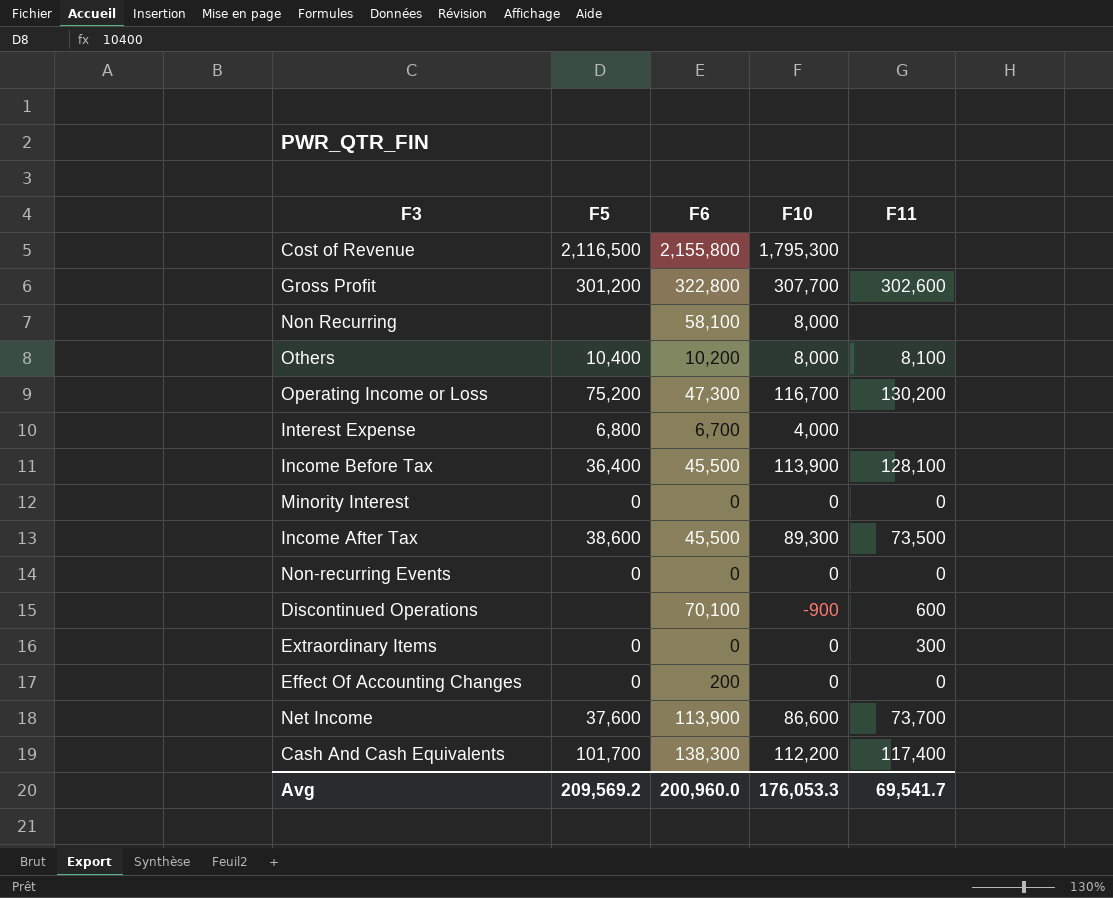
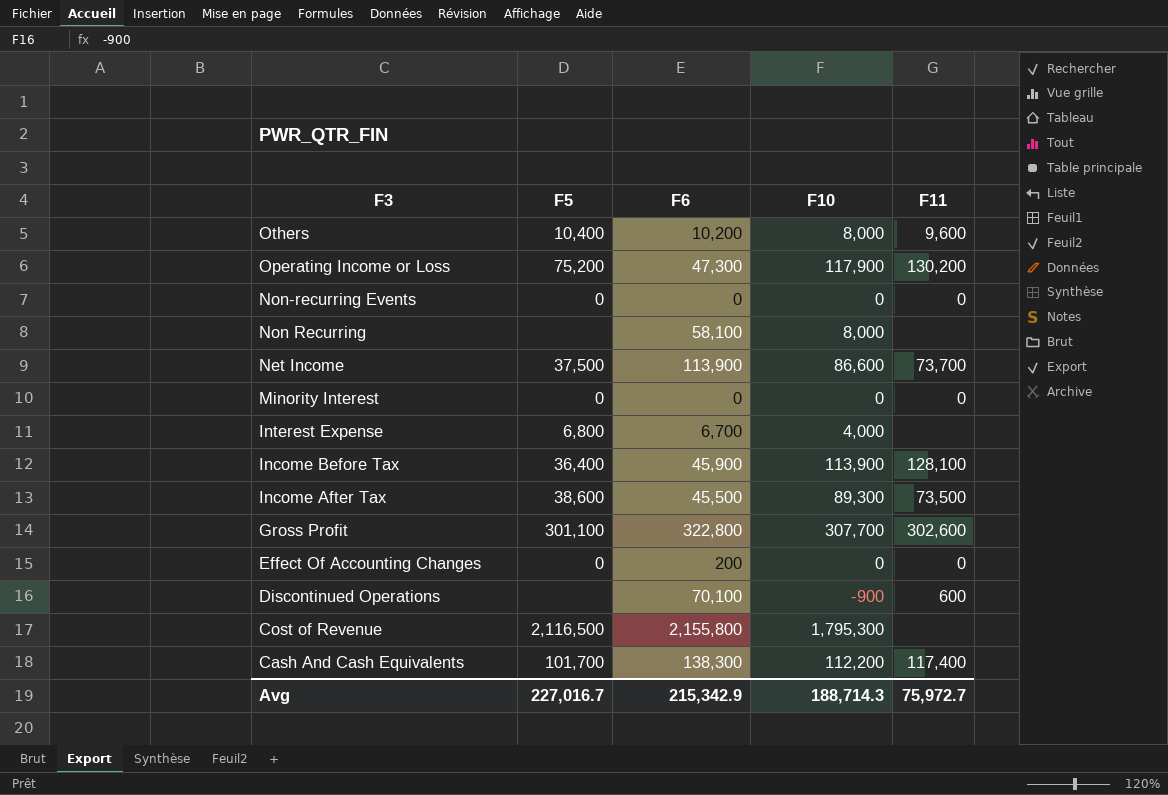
row order: none -> F3 descending
row Extraordinary Items: 0 | 0 | 0 | 300 -> none
Others | F11: 8,100 -> 9,600
Operating Income or Loss | F10: 116,700 -> 117,900
Net Income | F5: 37,600 -> 37,500
Income Before Tax | F6: 45,500 -> 45,900
Gross Profit | F5: 301,200 -> 301,100
Avg | F5: 209,569.2 -> 227,016.7
Avg | F6: 200,960.0 -> 215,342.9
Avg | F10: 176,053.3 -> 188,714.3
Avg | F11: 69,541.7 -> 75,972.7

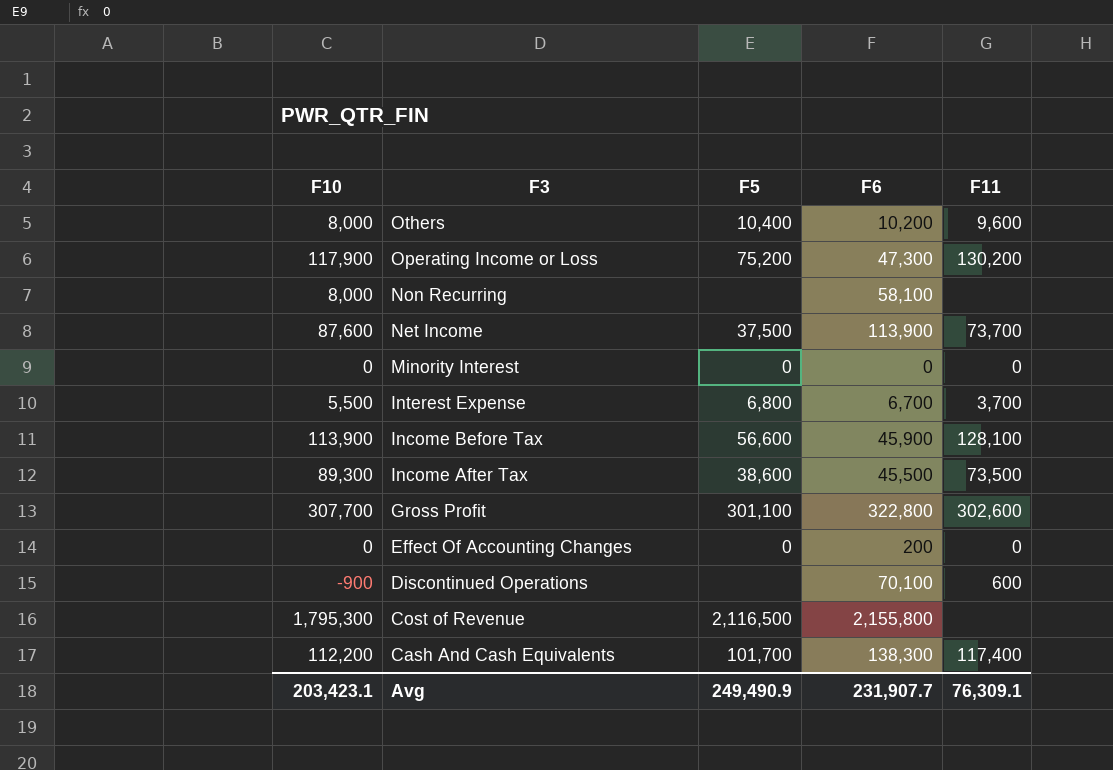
column F10 | position: 4 -> 1
row Non-recurring Events: 0 | 0 | 0 | 0 -> none
Net Income | F10: 86,600 -> 87,600
Interest Expense | F10: 4,000 -> 5,500
Interest Expense | F11: none -> 3,700
Income Before Tax | F5: 36,400 -> 56,600
Avg | F10: 188,714.3 -> 203,423.1
Avg | F5: 227,016.7 -> 249,490.9
Avg | F6: 215,342.9 -> 231,907.7
Avg | F11: 75,972.7 -> 76,309.1

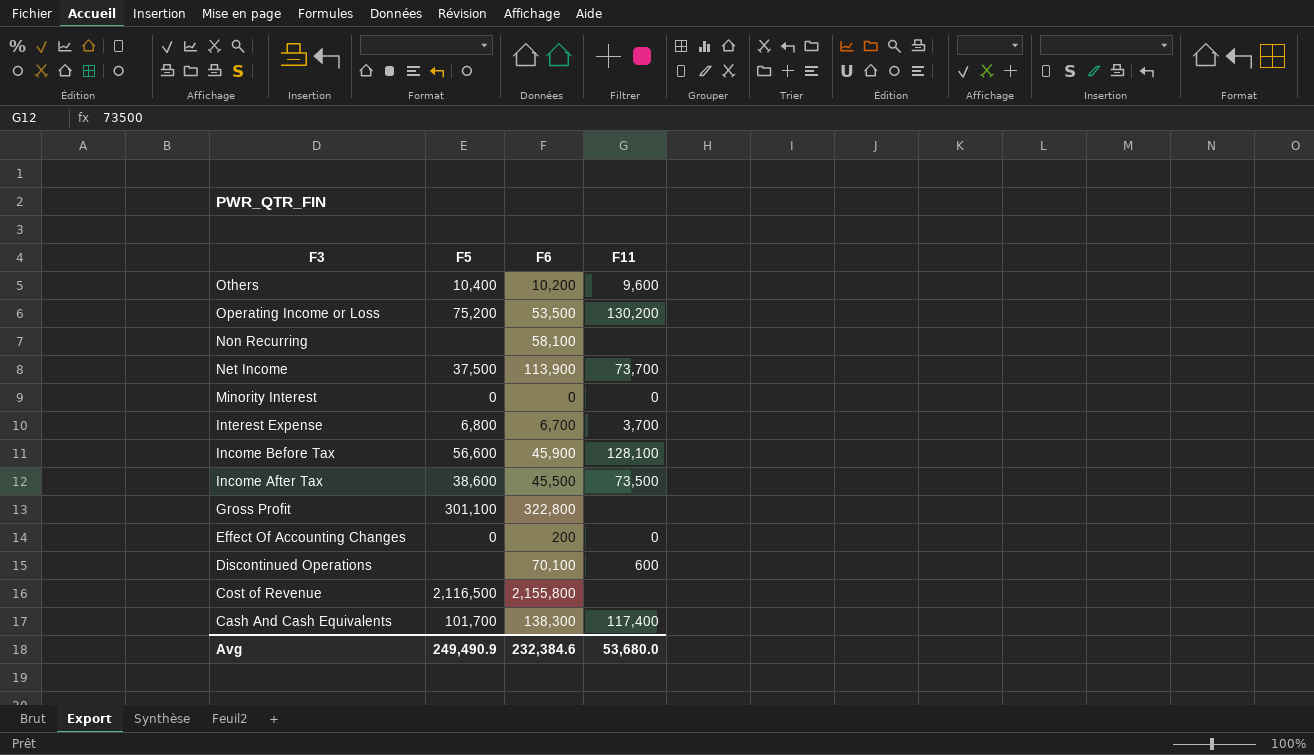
column F10 | position: 1 -> none
Operating Income or Loss | F6: 47,300 -> 53,500
Gross Profit | F11: 302,600 -> none
Avg | F6: 231,907.7 -> 232,384.6
Avg | F11: 76,309.1 -> 53,680.0

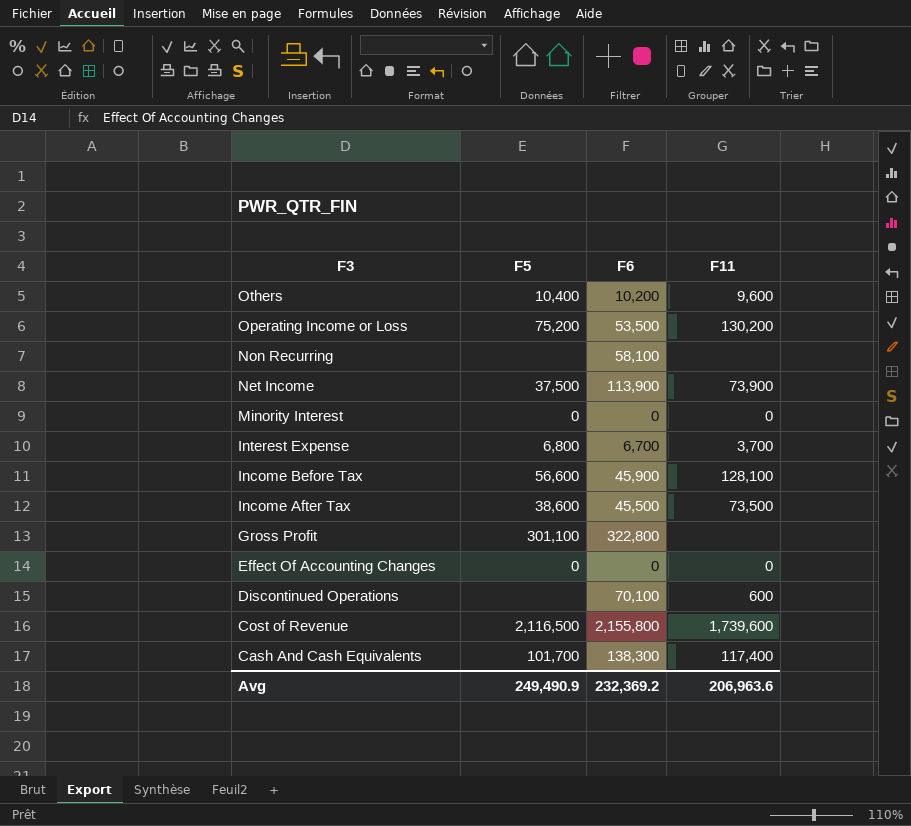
Net Income | F11: 73,700 -> 73,900
Effect Of Accounting Changes | F6: 200 -> 0
Cost of Revenue | F11: none -> 1,739,600
Avg | F6: 232,384.6 -> 232,369.2
Avg | F11: 53,680.0 -> 206,963.6

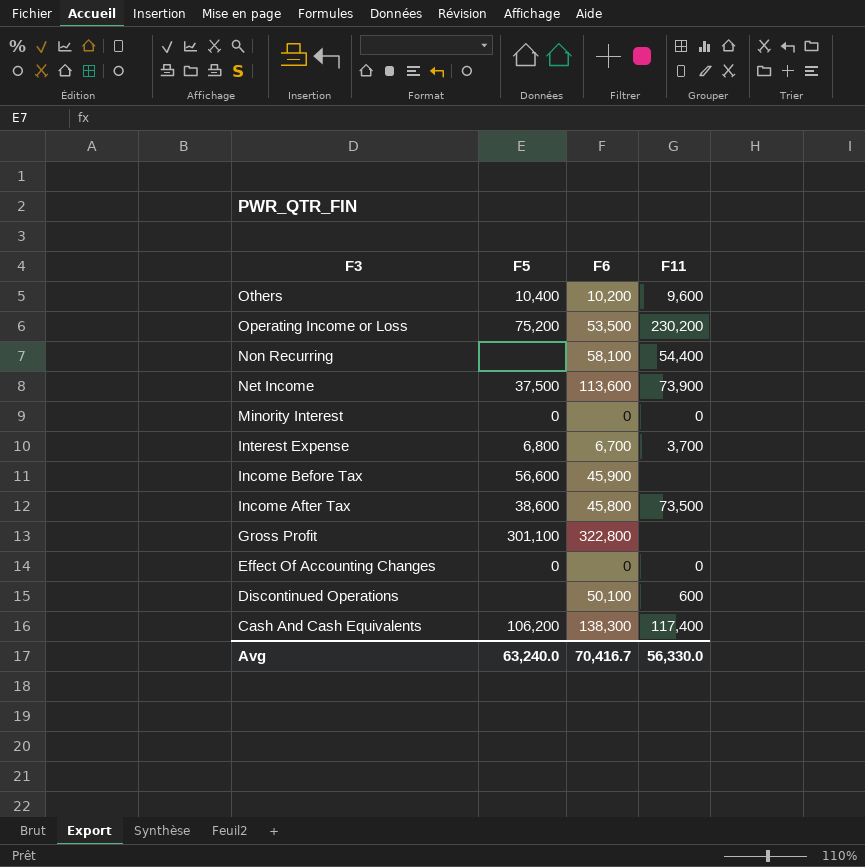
row Cost of Revenue: 2,116,500 | 2,155,800 | 1,739,600 -> none
Operating Income or Loss | F11: 130,200 -> 230,200
Non Recurring | F11: none -> 54,400
Net Income | F6: 113,900 -> 113,600
Income Before Tax | F11: 128,100 -> none
Income After Tax | F6: 45,500 -> 45,800
Discontinued Operations | F6: 70,100 -> 50,100
Cash And Cash Equivalents | F5: 101,700 -> 106,200
Avg | F5: 249,490.9 -> 63,240.0
Avg | F6: 232,369.2 -> 70,416.7
Avg | F11: 206,963.6 -> 56,330.0

